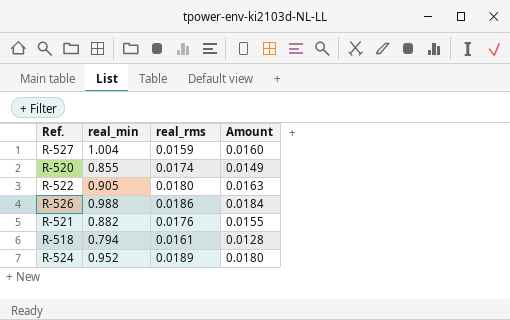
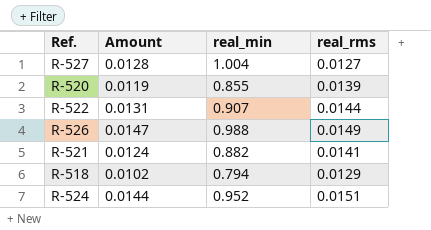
column Amount | position: 4 -> 2
R-527 | Amount: 0.0160 -> 0.0128
R-527 | real_rms: 0.0159 -> 0.0127
R-520 | Amount: 0.0149 -> 0.0119
R-520 | real_rms: 0.0174 -> 0.0139
R-522 | Amount: 0.0163 -> 0.0131
R-522 | real_min: 0.905 -> 0.907
R-522 | real_rms: 0.0180 -> 0.0144
R-526 | Amount: 0.0184 -> 0.0147
R-526 | real_rms: 0.0186 -> 0.0149
R-521 | Amount: 0.0155 -> 0.0124
R-521 | real_rms: 0.0176 -> 0.0141
R-518 | Amount: 0.0128 -> 0.0102
R-518 | real_rms: 0.0161 -> 0.0129
R-524 | Amount: 0.0180 -> 0.0144
R-524 | real_rms: 0.0189 -> 0.0151

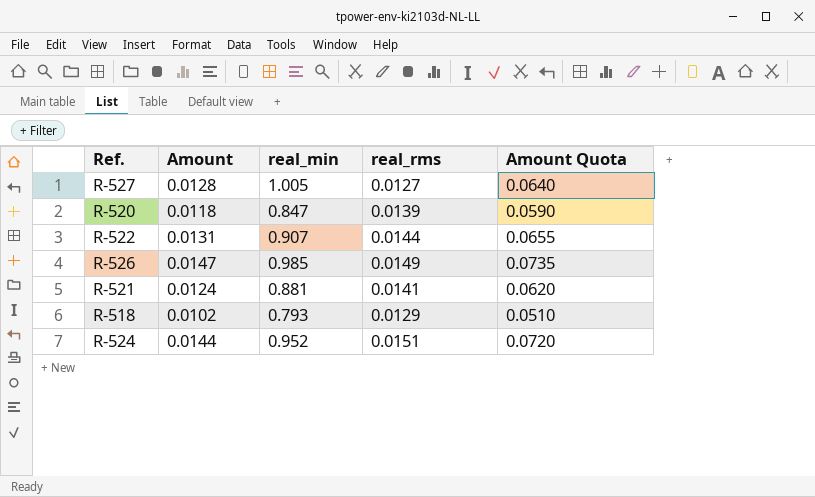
column Amount Quota | formula: none -> [Amount] * 5
R-527 | real_min: 1.004 -> 1.005
R-520 | Amount: 0.0119 -> 0.0118
R-520 | real_min: 0.855 -> 0.847
R-526 | real_min: 0.988 -> 0.985
R-521 | real_min: 0.882 -> 0.881
R-518 | real_min: 0.794 -> 0.793

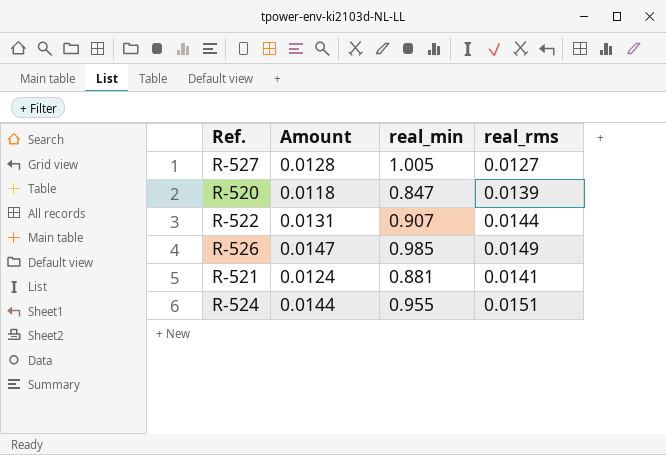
column Amount Quota | formula: [Amount] * 5 -> none
row R-518: 0.0102 | 0.793 | 0.0129 | 0.0510 -> none
R-524 | real_min: 0.952 -> 0.955

